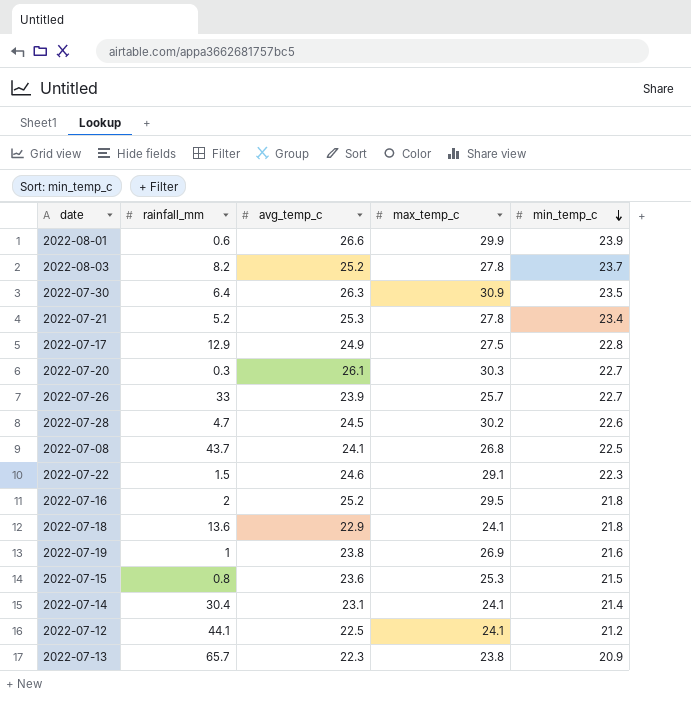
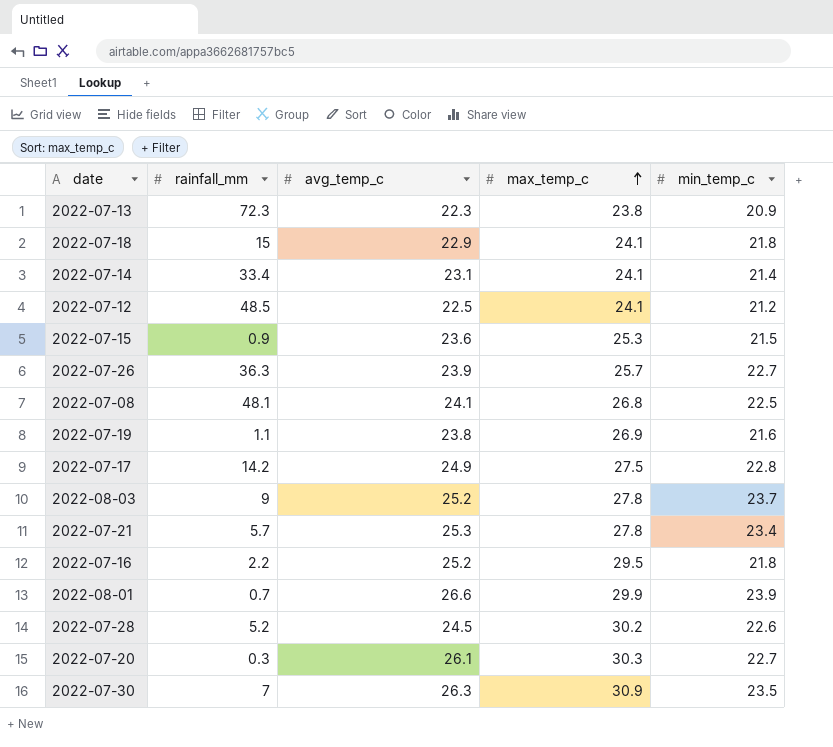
row order: min_temp_c descending -> max_temp_c ascending
row 2022-07-22: 1.5 | 24.6 | 29.1 | 22.3 -> none
2022-07-13 | rainfall_mm: 65.7 -> 72.3
2022-07-18 | rainfall_mm: 13.6 -> 15
2022-07-14 | rainfall_mm: 30.4 -> 33.4
2022-07-12 | rainfall_mm: 44.1 -> 48.5
2022-07-15 | rainfall_mm: 0.8 -> 0.9
2022-07-26 | rainfall_mm: 33 -> 36.3
2022-07-08 | rainfall_mm: 43.7 -> 48.1
2022-07-19 | rainfall_mm: 1 -> 1.1
2022-07-17 | rainfall_mm: 12.9 -> 14.2
2022-08-03 | rainfall_mm: 8.2 -> 9
2022-07-21 | rainfall_mm: 5.2 -> 5.7
2022-07-16 | rainfall_mm: 2 -> 2.2
2022-08-01 | rainfall_mm: 0.6 -> 0.7
2022-07-28 | rainfall_mm: 4.7 -> 5.2
2022-07-30 | rainfall_mm: 6.4 -> 7

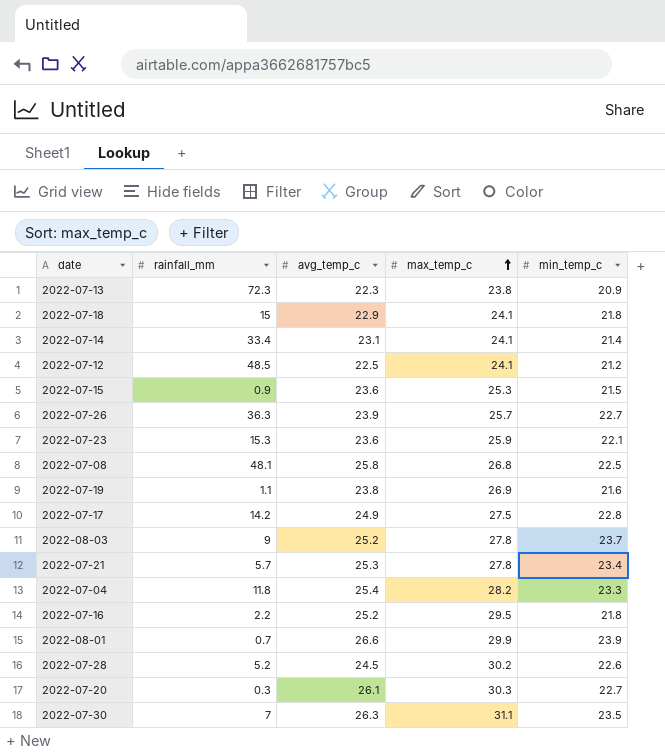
row 2022-07-23: none -> 15.3 | 23.6 | 25.9 | 22.1
2022-07-08 | avg_temp_c: 24.1 -> 25.8
row 2022-07-04: none -> 11.8 | 25.4 | 28.2 | 23.3
2022-07-30 | max_temp_c: 30.9 -> 31.1

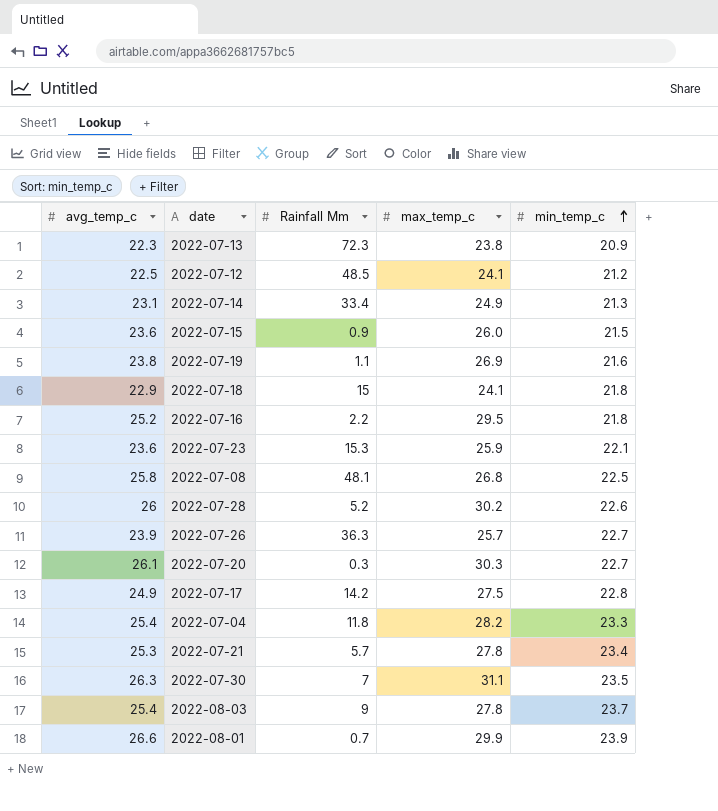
row order: max_temp_c ascending -> min_temp_c ascending
column avg_temp_c | position: 3 -> 1
column name: rainfall_mm -> Rainfall Mm
2022-07-14 | max_temp_c: 24.1 -> 24.9
2022-07-14 | min_temp_c: 21.4 -> 21.3
2022-07-15 | max_temp_c: 25.3 -> 26.0
2022-07-28 | avg_temp_c: 24.5 -> 26
2022-08-03 | avg_temp_c: 25.2 -> 25.4

